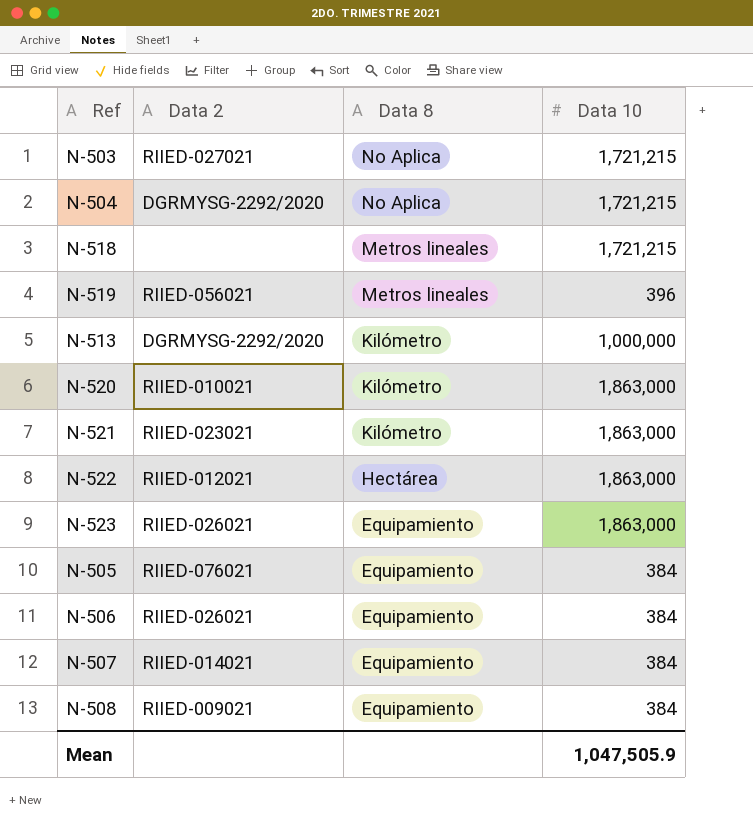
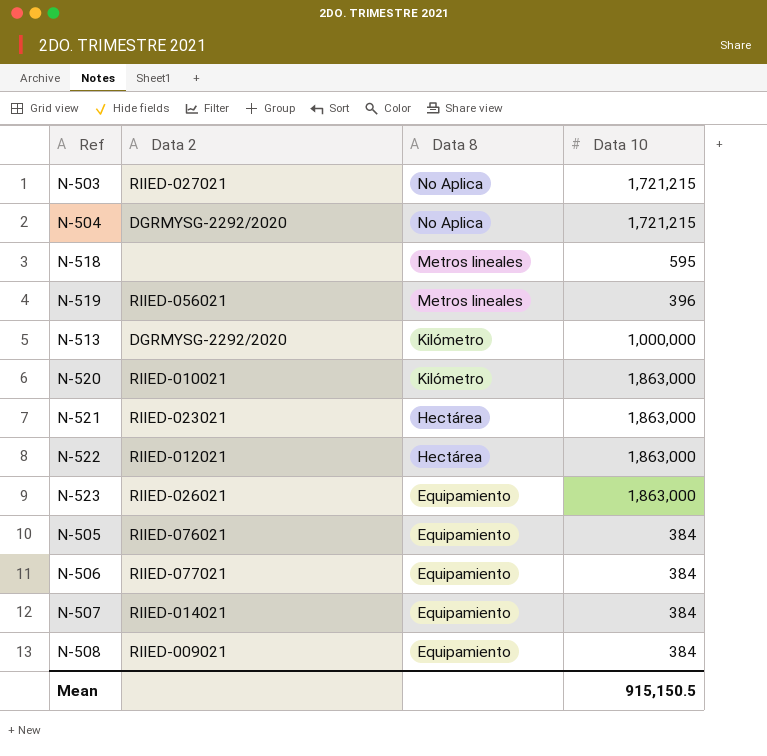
N-518 | Data 10: 1,721,215 -> 595
N-521 | Data 8: Kilómetro -> Hectárea
N-506 | Data 2: RIIED-026021 -> RIIED-077021
Mean | Data 10: 1,047,505.9 -> 915,150.5

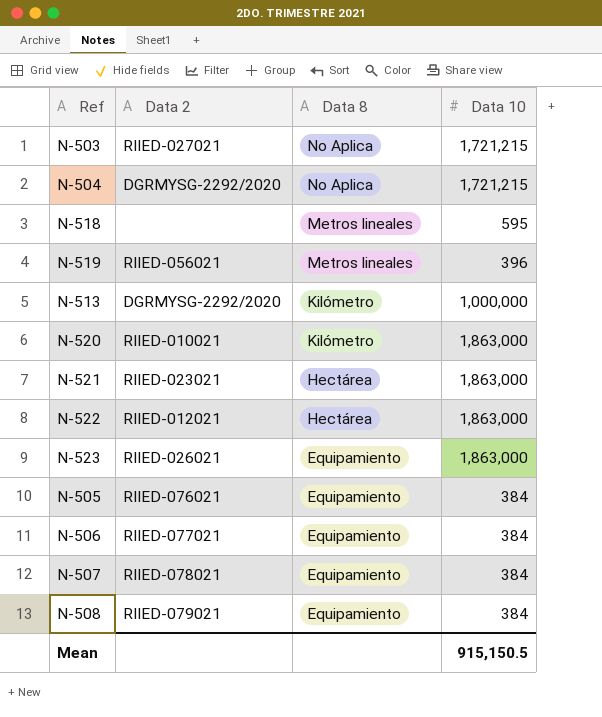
N-507 | Data 2: RIIED-014021 -> RIIED-078021
N-508 | Data 2: RIIED-009021 -> RIIED-079021

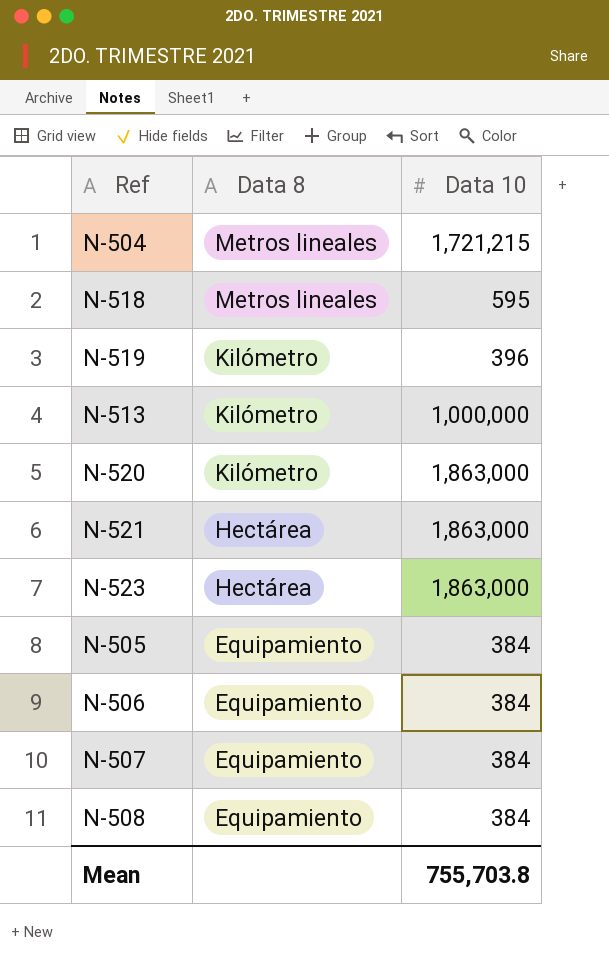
column Data 2 | position: 2 -> none
row N-503: RIIED-027021 | No Aplica | 1,721,215 -> none
row N-522: RIIED-012021 | Hectárea | 1,863,000 -> none
N-504 | Data 8: No Aplica -> Metros lineales
N-519 | Data 8: Metros lineales -> Kilómetro
N-523 | Data 8: Equipamiento -> Hectárea
Mean | Data 10: 915,150.5 -> 755,703.8

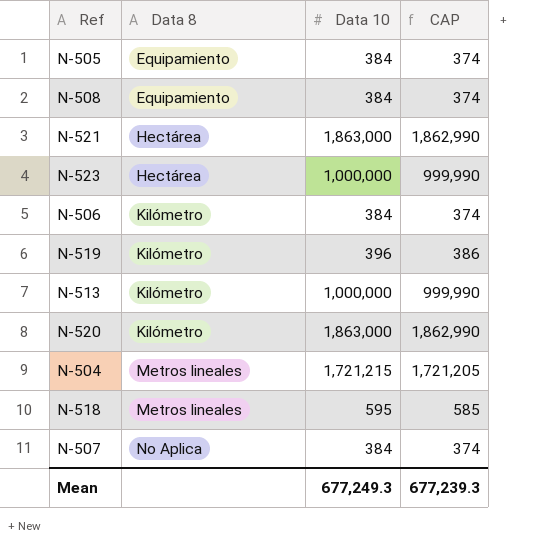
row order: Data 8 descending -> Data 8 ascending
column CAP | formula: none -> [Data 10] - 10
N-523 | Data 10: 1,863,000 -> 1,000,000
N-506 | Data 8: Equipamiento -> Kilómetro
N-507 | Data 8: Equipamiento -> No Aplica
Mean | Data 10: 755,703.8 -> 677,249.3

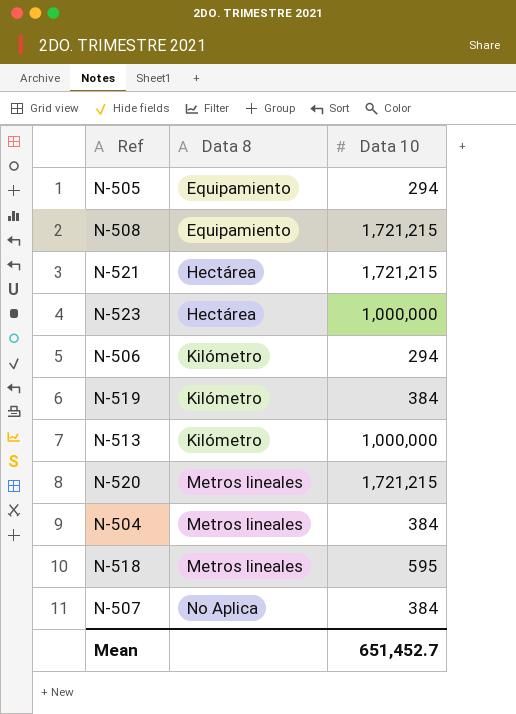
column CAP | formula: [Data 10] - 10 -> none
N-505 | Data 10: 384 -> 294
N-508 | Data 10: 384 -> 1,721,215
N-521 | Data 10: 1,863,000 -> 1,721,215
N-506 | Data 10: 384 -> 294
N-519 | Data 10: 396 -> 384
N-520 | Data 8: Kilómetro -> Metros lineales
N-520 | Data 10: 1,863,000 -> 1,721,215
N-504 | Data 10: 1,721,215 -> 384
Mean | Data 10: 677,249.3 -> 651,452.7

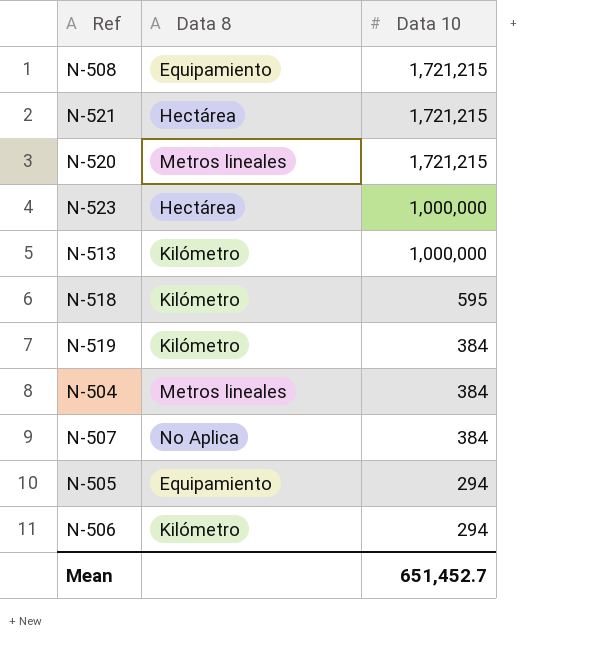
row order: Data 8 ascending -> Data 10 descending
N-518 | Data 8: Metros lineales -> Kilómetro

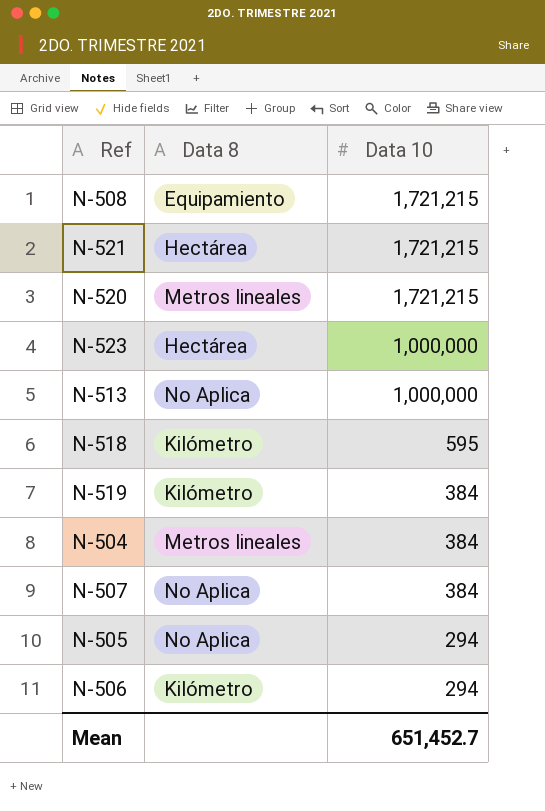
N-513 | Data 8: Kilómetro -> No Aplica
N-505 | Data 8: Equipamiento -> No Aplica

